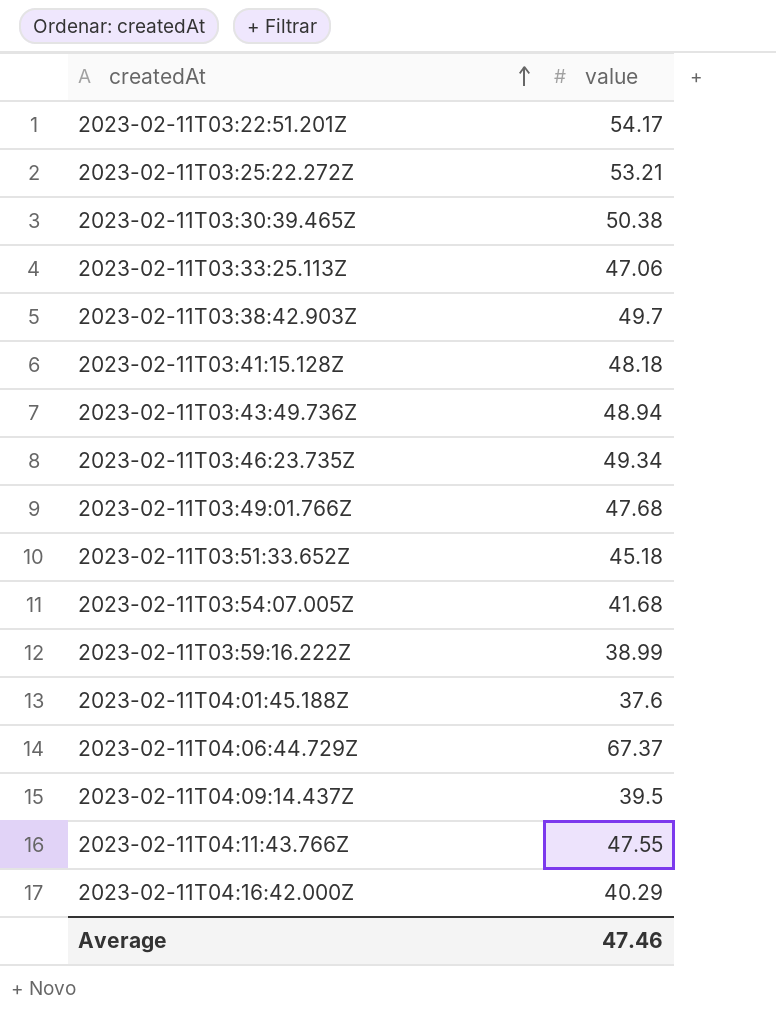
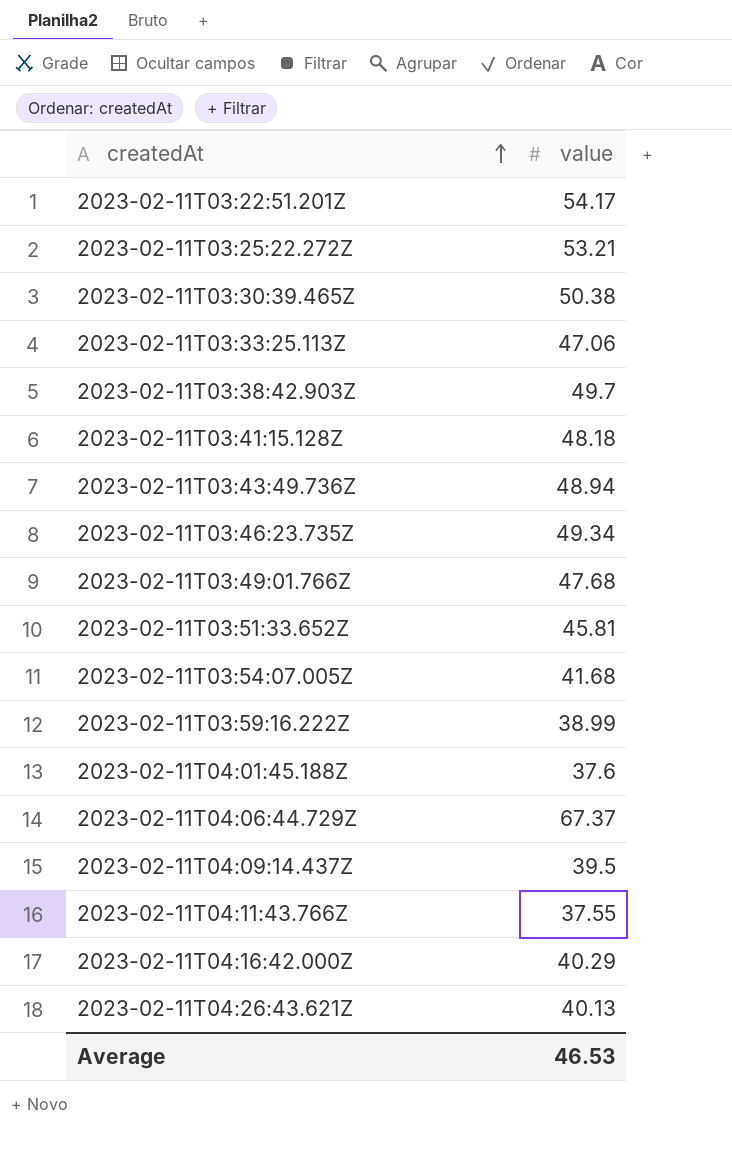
2023-02-11T03:51:33.652Z | value: 45.18 -> 45.81
2023-02-11T04:11:43.766Z | value: 47.55 -> 37.55
row 2023-02-11T04:26:43.621Z: none -> 40.13
Average | value: 47.46 -> 46.53

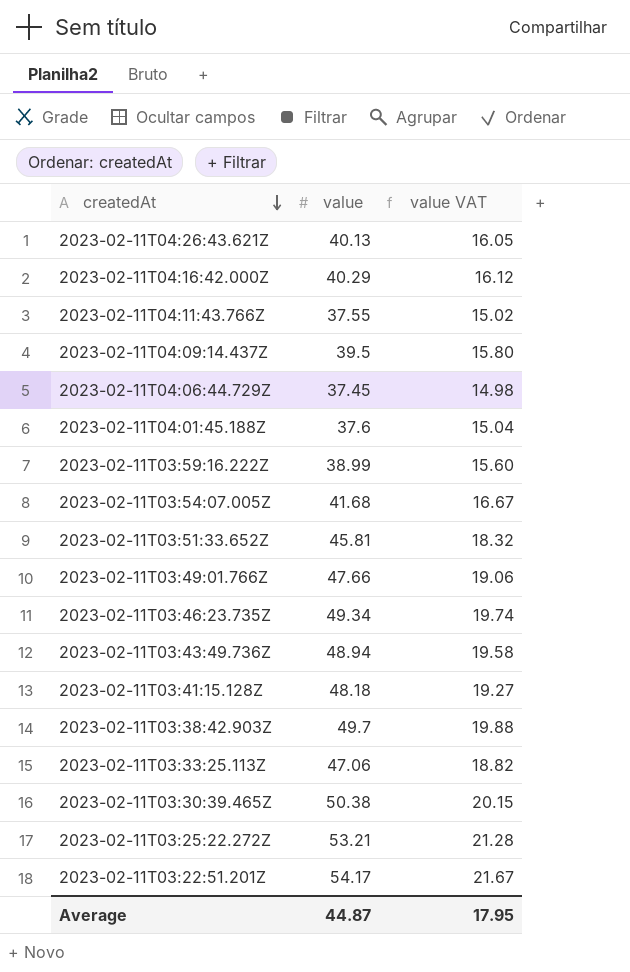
row order: createdAt ascending -> createdAt descending
column value VAT | formula: none -> [value] * 0.4
2023-02-11T04:06:44.729Z | value: 67.37 -> 37.45
2023-02-11T03:49:01.766Z | value: 47.68 -> 47.66
Average | value: 46.53 -> 44.87

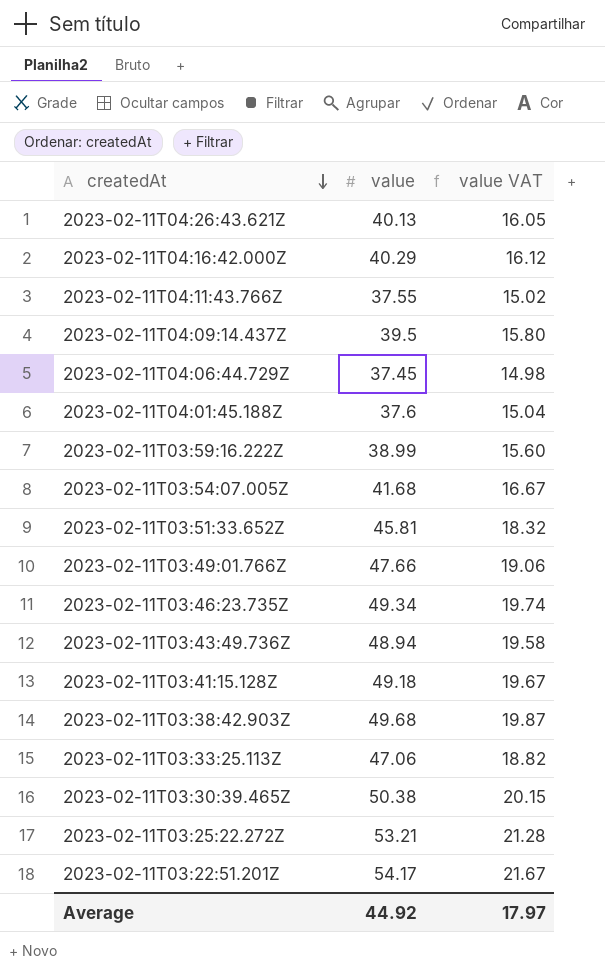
2023-02-11T03:41:15.128Z | value: 48.18 -> 49.18
2023-02-11T03:41:15.128Z | value VAT: 19.27 -> 19.67
2023-02-11T03:38:42.903Z | value: 49.7 -> 49.68
2023-02-11T03:38:42.903Z | value VAT: 19.88 -> 19.87
Average | value: 44.87 -> 44.92
Average | value VAT: 17.95 -> 17.97

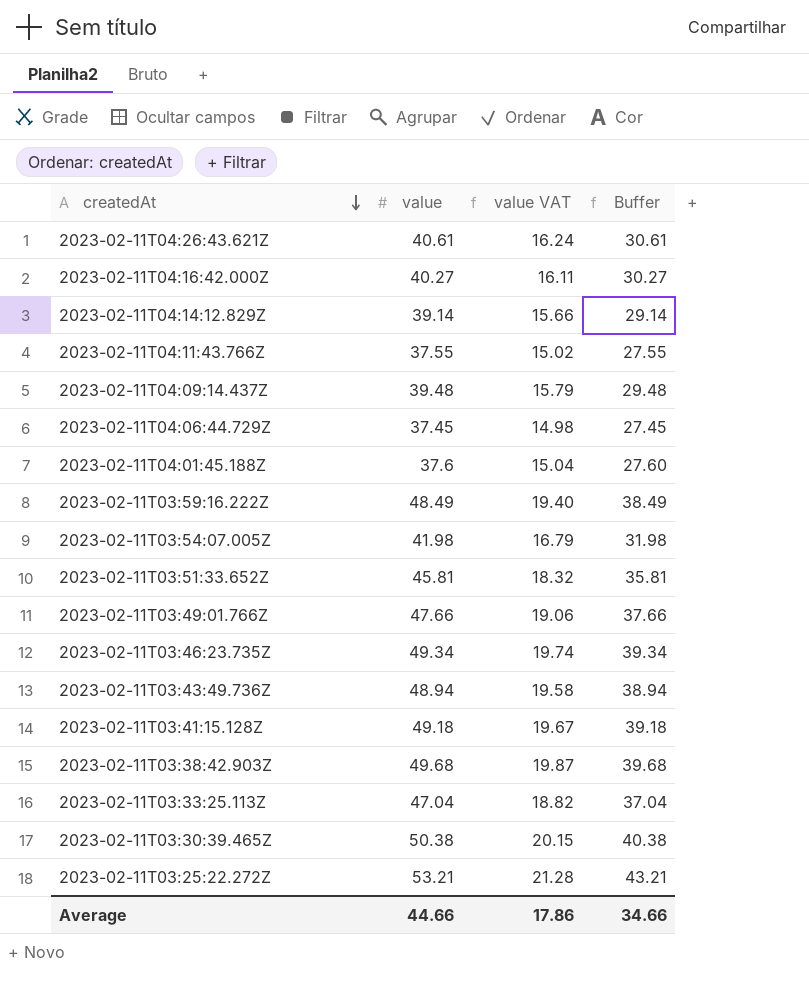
column Buffer | formula: none -> [value] - 10
row 2023-02-11T03:22:51.201Z: 54.17 | 21.67 -> none
2023-02-11T04:26:43.621Z | value: 40.13 -> 40.61
2023-02-11T04:26:43.621Z | value VAT: 16.05 -> 16.24
2023-02-11T04:16:42.000Z | value: 40.29 -> 40.27
2023-02-11T04:16:42.000Z | value VAT: 16.12 -> 16.11
row 2023-02-11T04:14:12.829Z: none -> 39.14 | 15.66 | 29.14
2023-02-11T04:09:14.437Z | value: 39.5 -> 39.48
2023-02-11T04:09:14.437Z | value VAT: 15.80 -> 15.79
2023-02-11T03:59:16.222Z | value: 38.99 -> 48.49
2023-02-11T03:59:16.222Z | value VAT: 15.60 -> 19.40
2023-02-11T03:54:07.005Z | value: 41.68 -> 41.98
2023-02-11T03:54:07.005Z | value VAT: 16.67 -> 16.79
2023-02-11T03:33:25.113Z | value: 47.06 -> 47.04
Average | value: 44.92 -> 44.66
Average | value VAT: 17.97 -> 17.86

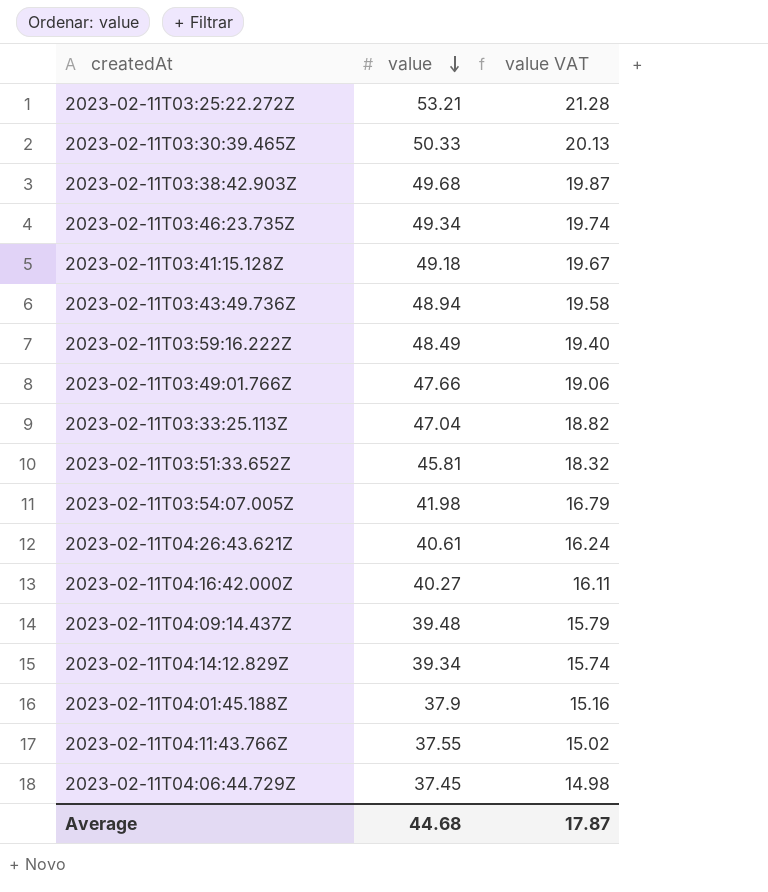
row order: createdAt descending -> value descending
column Buffer | formula: [value] - 10 -> none
2023-02-11T03:30:39.465Z | value: 50.38 -> 50.33
2023-02-11T03:30:39.465Z | value VAT: 20.15 -> 20.13
2023-02-11T04:14:12.829Z | value: 39.14 -> 39.34
2023-02-11T04:14:12.829Z | value VAT: 15.66 -> 15.74
2023-02-11T04:01:45.188Z | value: 37.6 -> 37.9
2023-02-11T04:01:45.188Z | value VAT: 15.04 -> 15.16
Average | value: 44.66 -> 44.68
Average | value VAT: 17.86 -> 17.87

